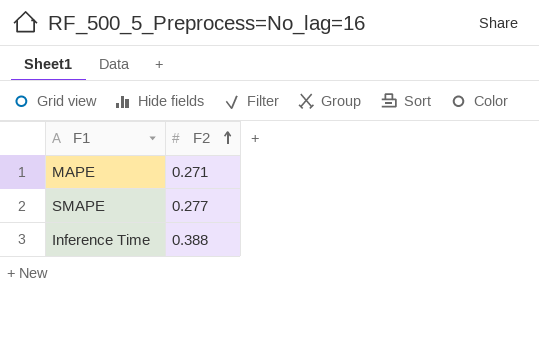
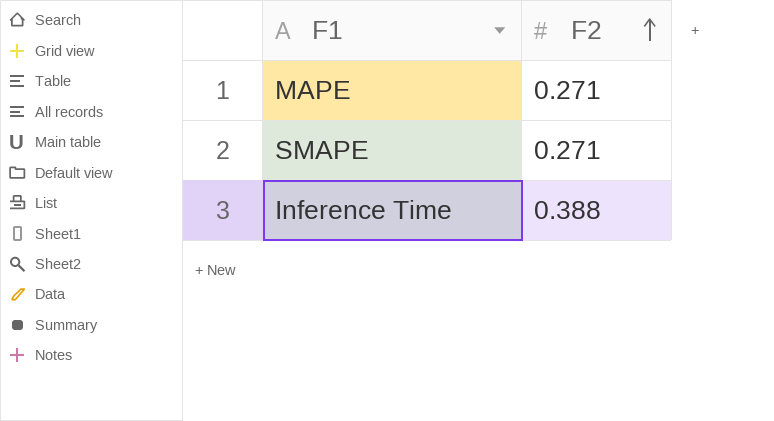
SMAPE | F2: 0.277 -> 0.271

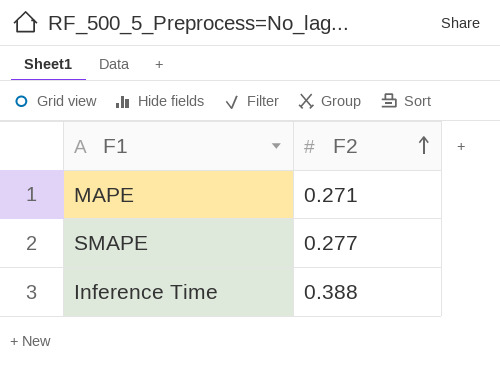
SMAPE | F2: 0.271 -> 0.277

